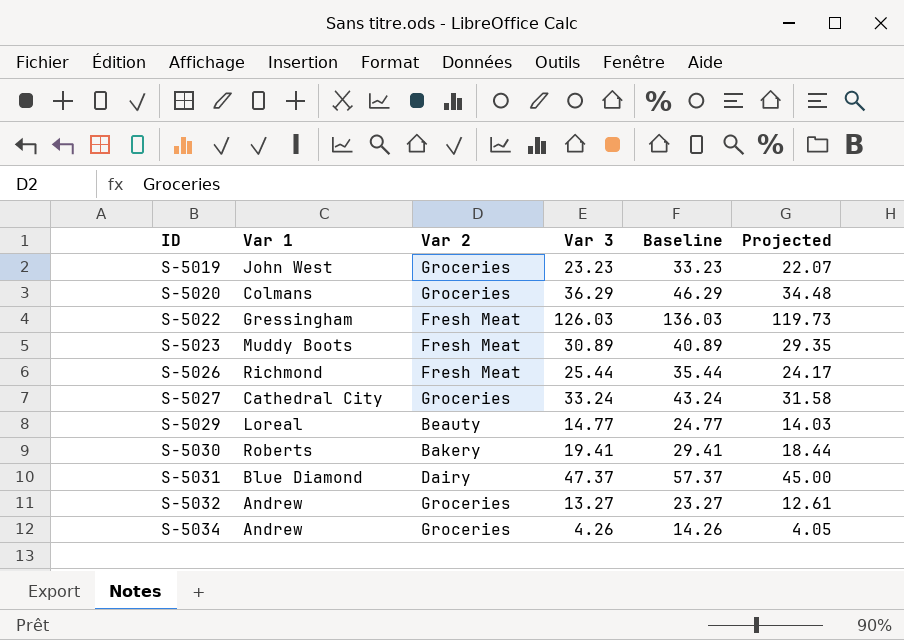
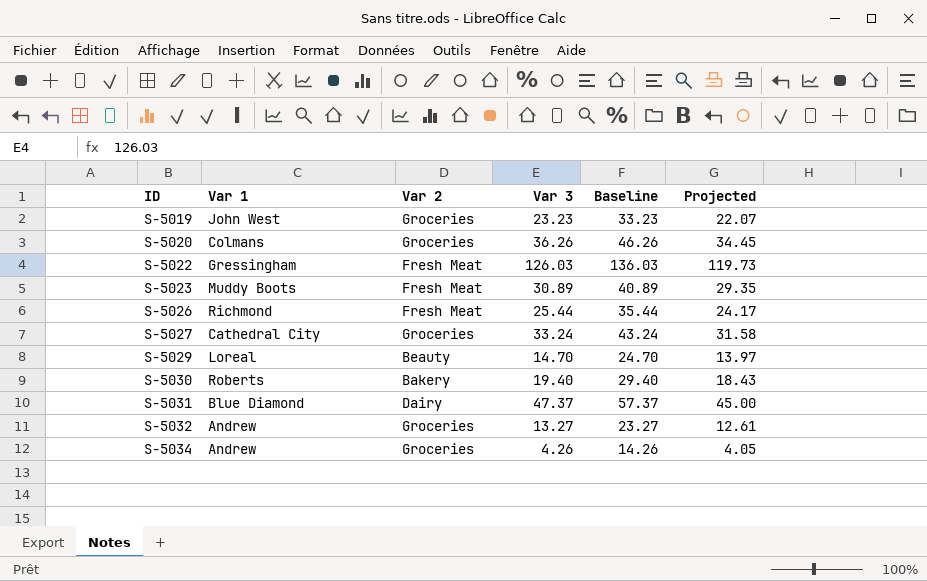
S-5020 | Var 3: 36.29 -> 36.26
S-5020 | Baseline: 46.29 -> 46.26
S-5020 | Projected: 34.48 -> 34.45
S-5029 | Var 3: 14.77 -> 14.70
S-5029 | Baseline: 24.77 -> 24.70
S-5029 | Projected: 14.03 -> 13.97
S-5030 | Var 3: 19.41 -> 19.40
S-5030 | Baseline: 29.41 -> 29.40
S-5030 | Projected: 18.44 -> 18.43

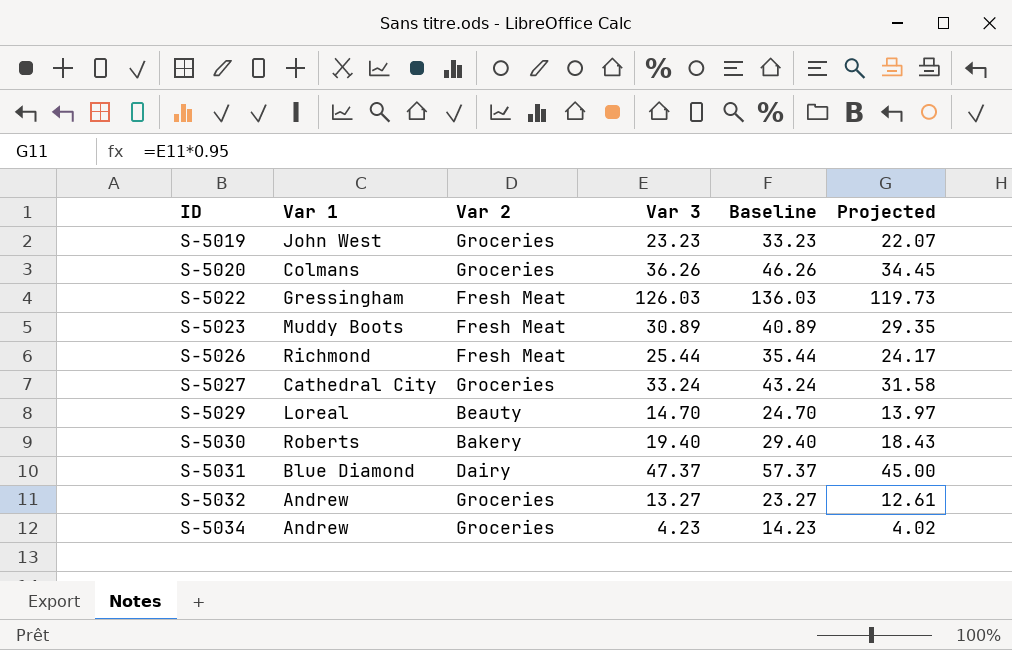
S-5034 | Var 3: 4.26 -> 4.23
S-5034 | Baseline: 14.26 -> 14.23
S-5034 | Projected: 4.05 -> 4.02

